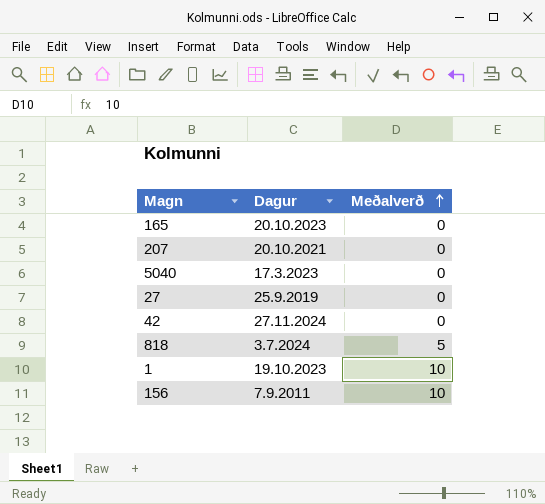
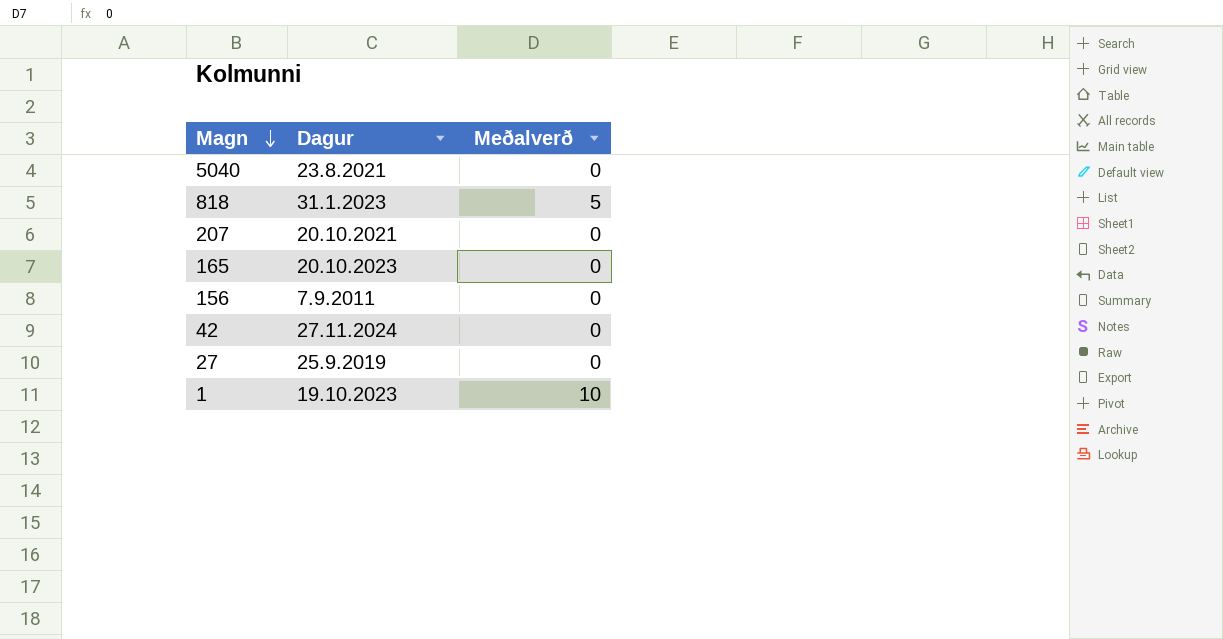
row order: Meðalverð ascending -> Magn descending
5040 | Dagur: 17.3.2023 -> 23.8.2021
818 | Dagur: 3.7.2024 -> 31.1.2023
156 | Meðalverð: 10 -> 0

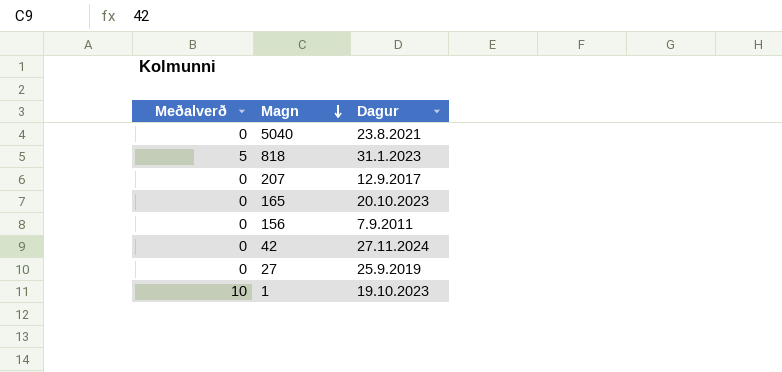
column Meðalverð | position: 3 -> 1
207 | Dagur: 20.10.2021 -> 12.9.2017

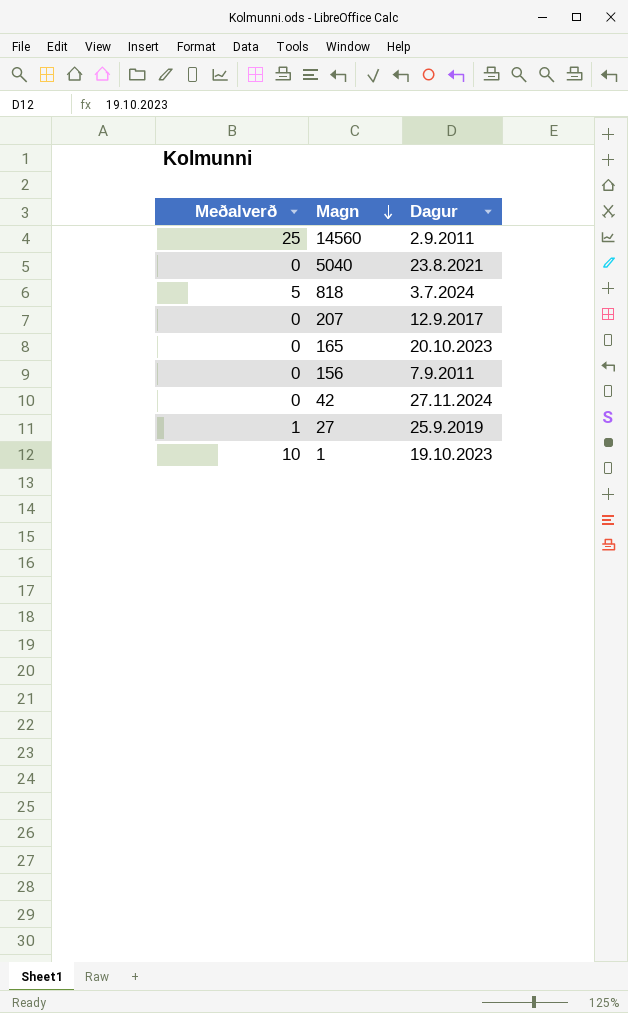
row 14560: none -> 25 | 2.9.2011
818 | Dagur: 31.1.2023 -> 3.7.2024
27 | Meðalverð: 0 -> 1

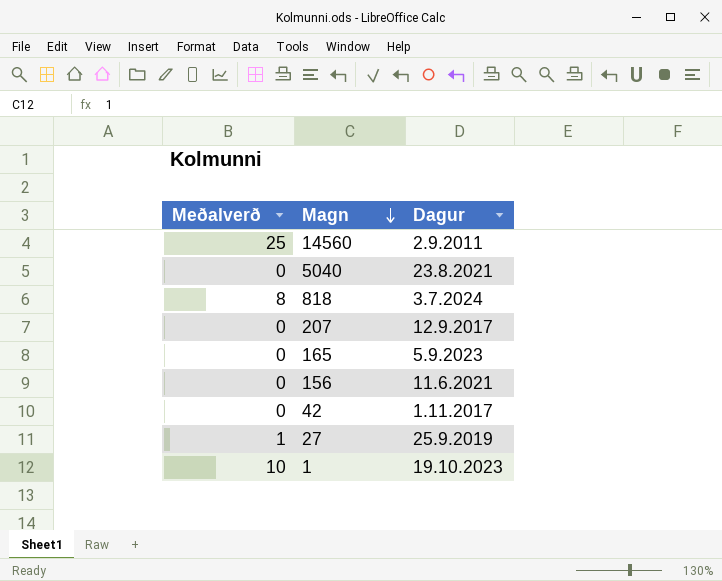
818 | Meðalverð: 5 -> 8
165 | Dagur: 20.10.2023 -> 5.9.2023
156 | Dagur: 7.9.2011 -> 11.6.2021
42 | Dagur: 27.11.2024 -> 1.11.2017

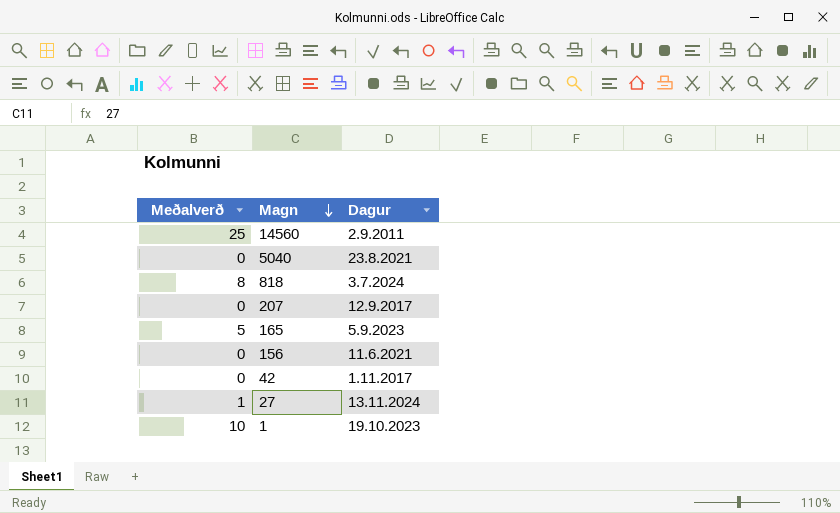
165 | Meðalverð: 0 -> 5
27 | Dagur: 25.9.2019 -> 13.11.2024

